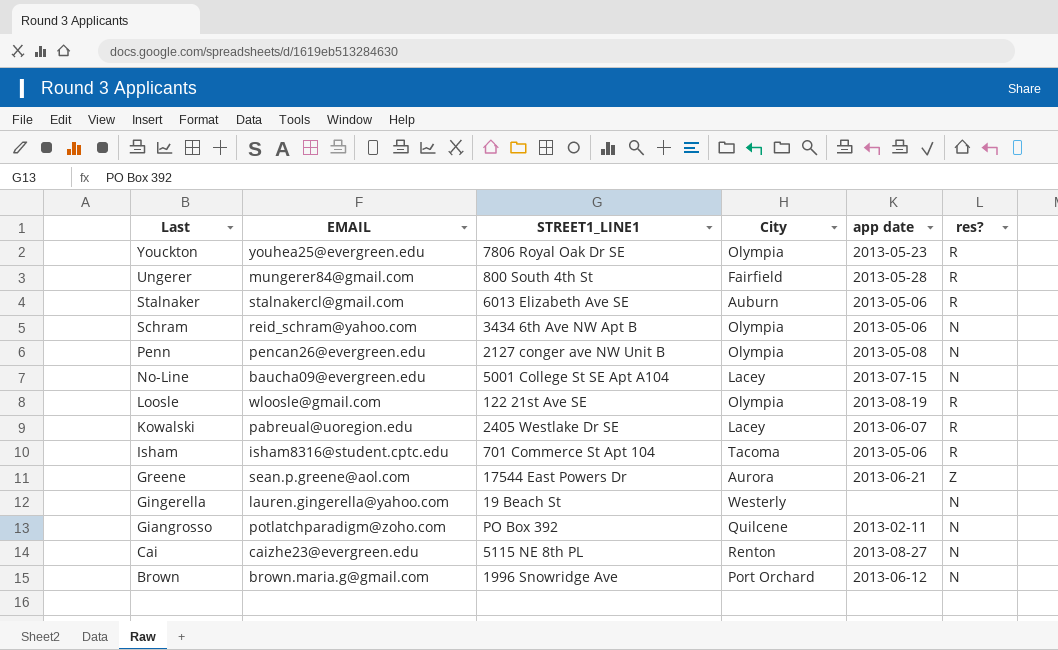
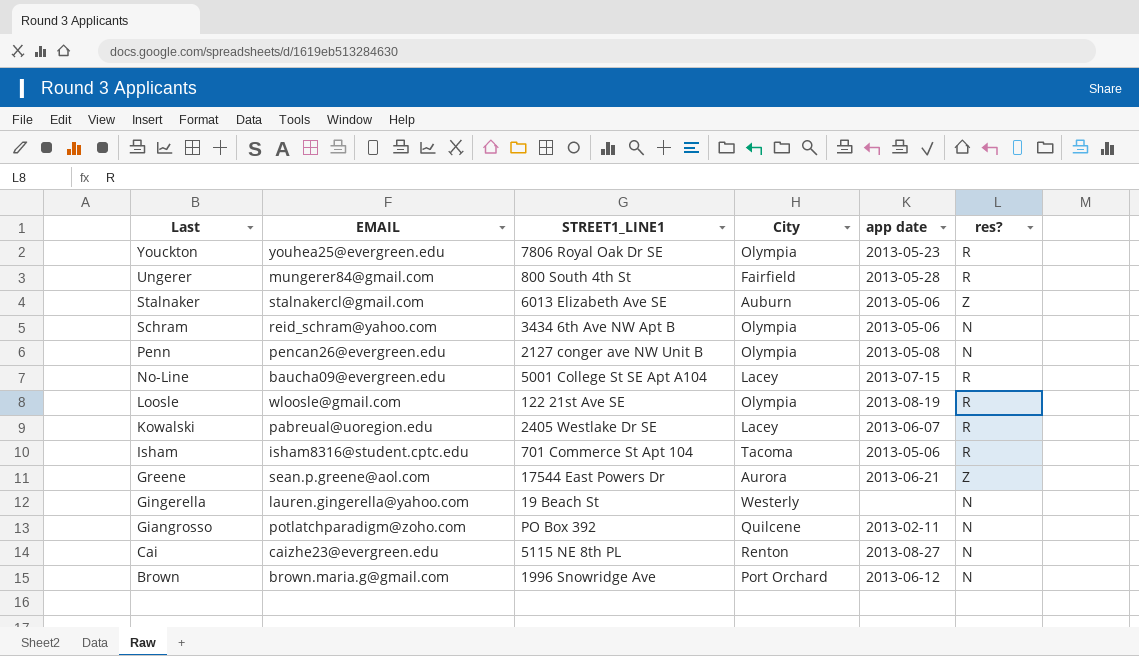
Stalnaker | res?: R -> Z
No-Line | res?: N -> R

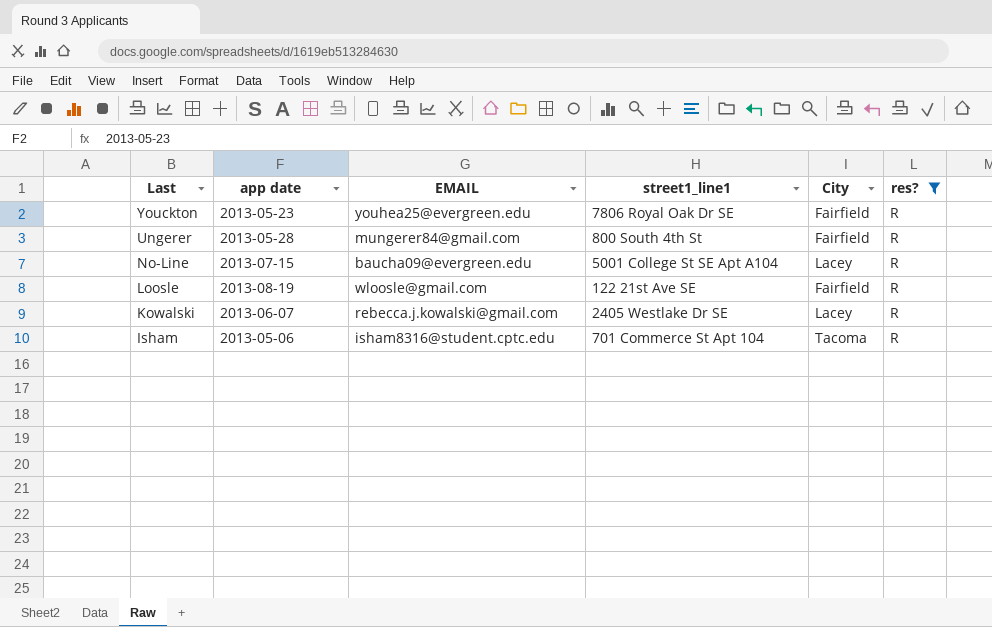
filter: none -> res? = R
column app date | position: 5 -> 2
column name: STREET1_LINE1 -> street1_line1
Youckton | City: Olympia -> Fairfield
Loosle | City: Olympia -> Fairfield
Kowalski | EMAIL: pabreual@uoregion.edu -> rebecca.j.kowalski@gmail.com

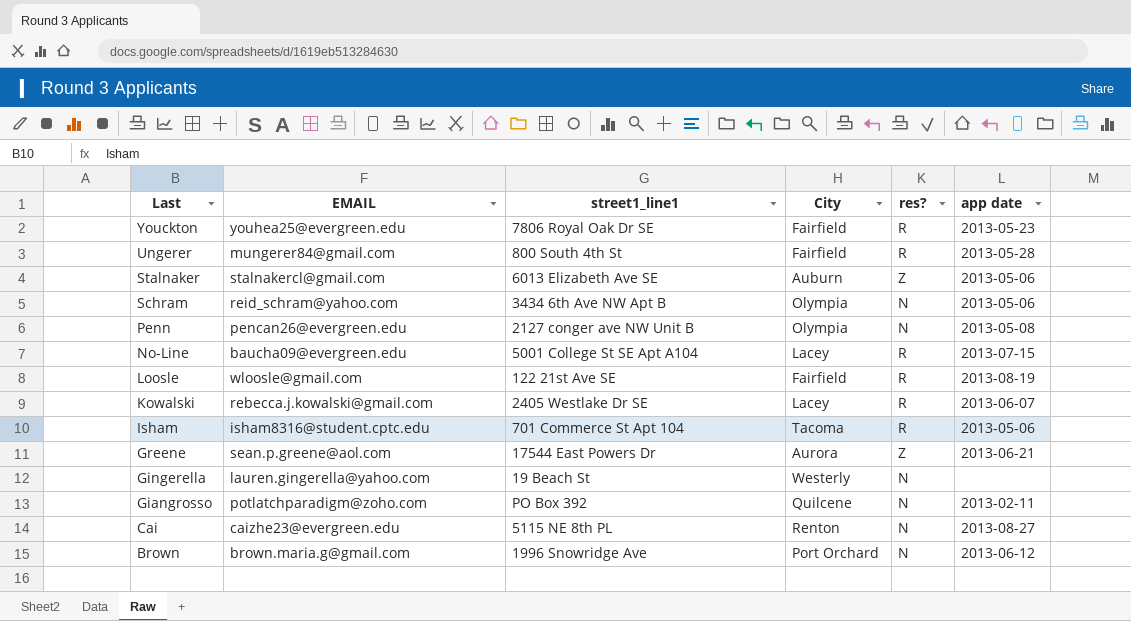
filter: res? = R -> none
column app date | position: 2 -> 6

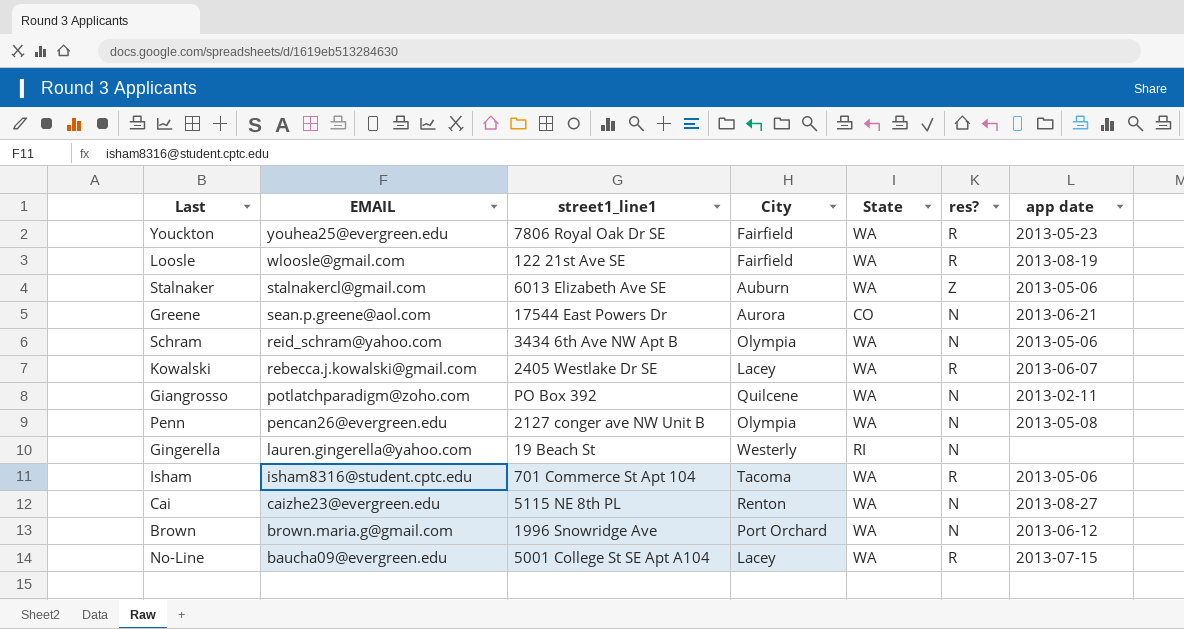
row order: Last descending -> EMAIL descending
column State | position: none -> 5
row Ungerer: mungerer84@gmail.com | 800 South 4th St | Fairfield | R | 2013-05-28 -> none
Greene | res?: Z -> N

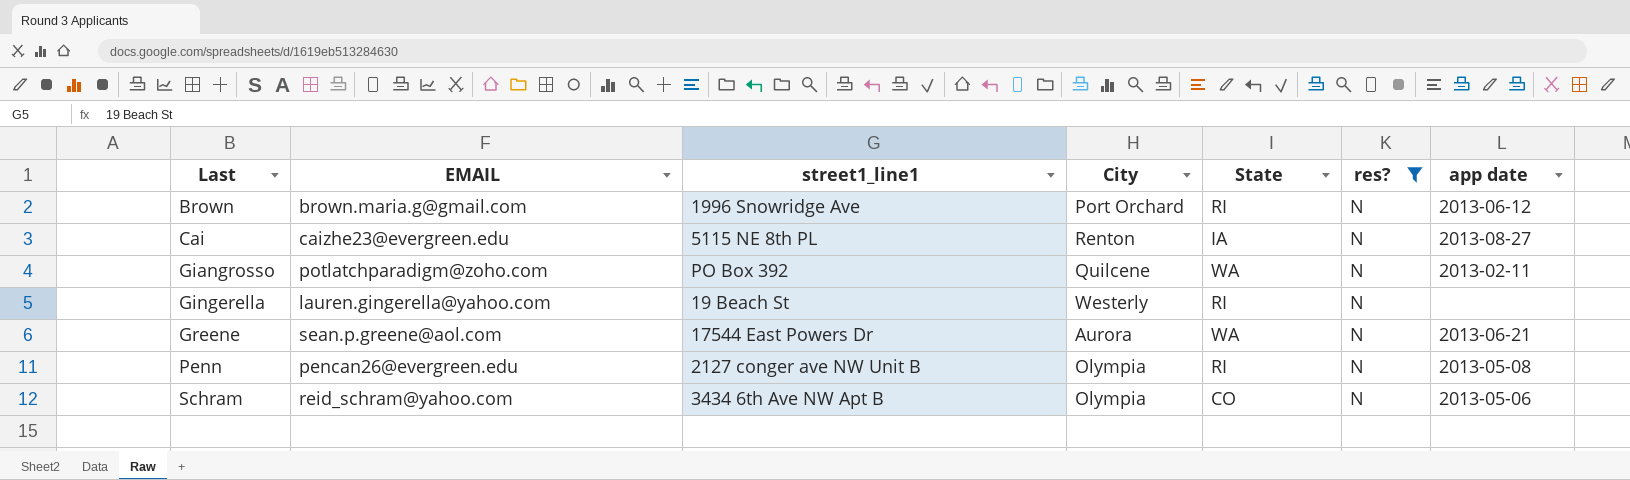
filter: none -> res? = N
row order: EMAIL descending -> Last ascending
Brown | State: WA -> RI
Cai | State: WA -> IA
Greene | State: CO -> WA
Penn | State: WA -> RI
Schram | State: WA -> CO

